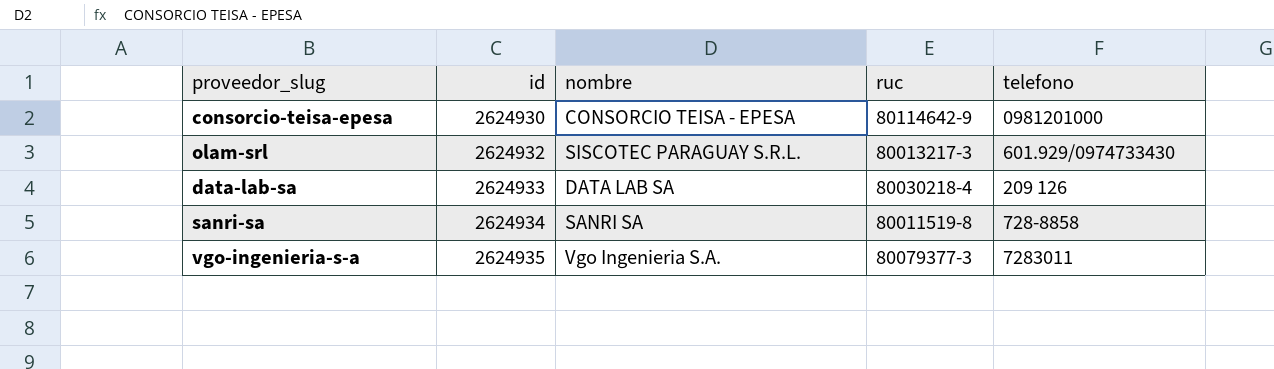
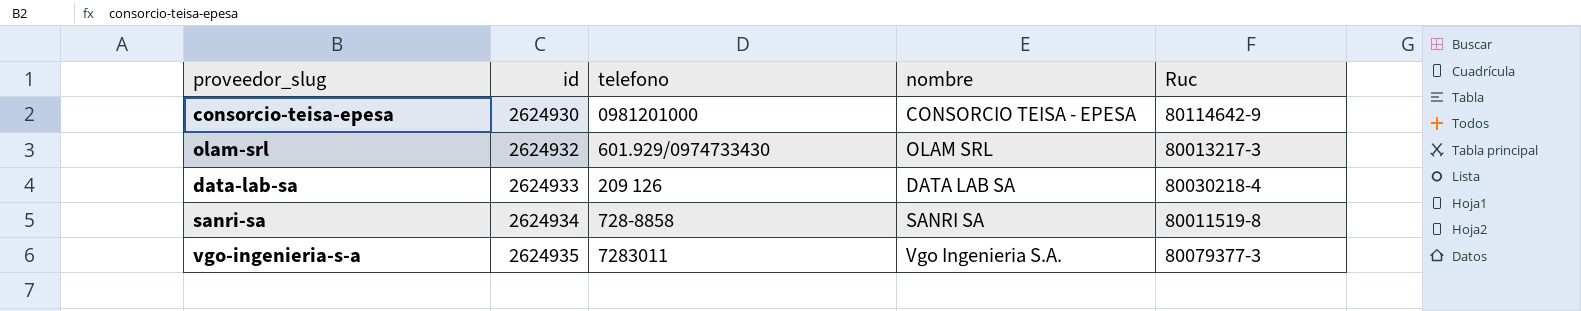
column telefono | position: 5 -> 3
column name: ruc -> Ruc
olam-srl | nombre: SISCOTEC PARAGUAY S.R.L. -> OLAM SRL

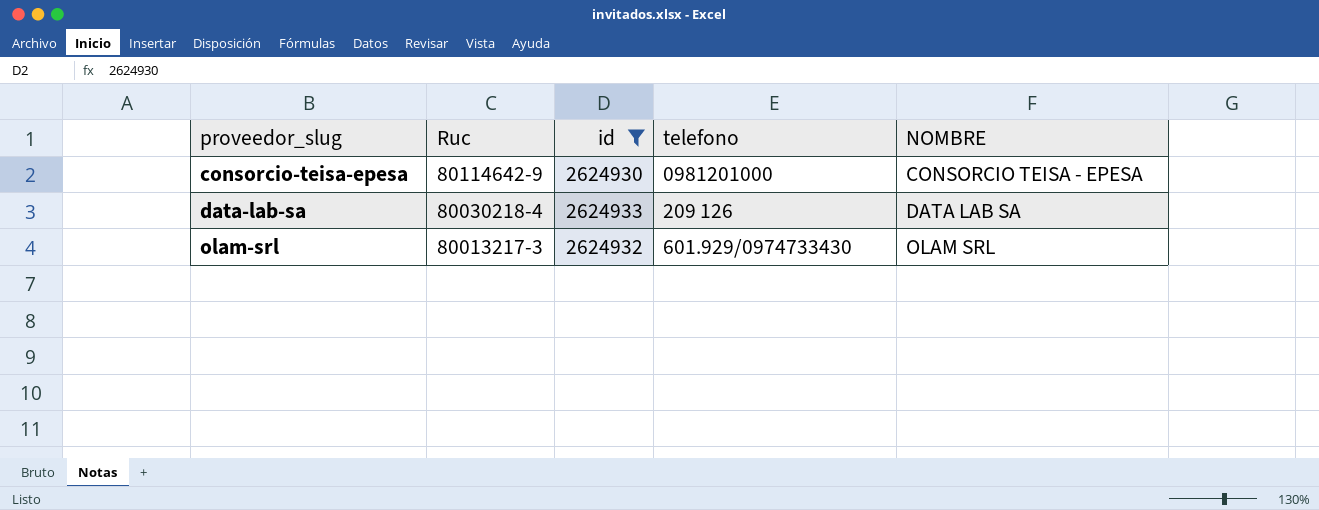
filter: none -> id <= 2624933
row order: id ascending -> proveedor_slug ascending
column Ruc | position: 5 -> 2
column name: nombre -> NOMBRE

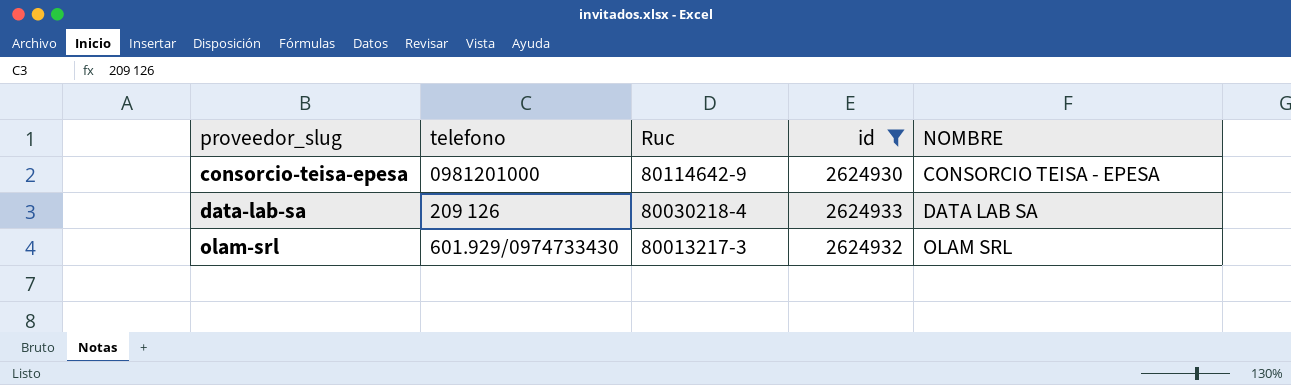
column telefono | position: 4 -> 2

